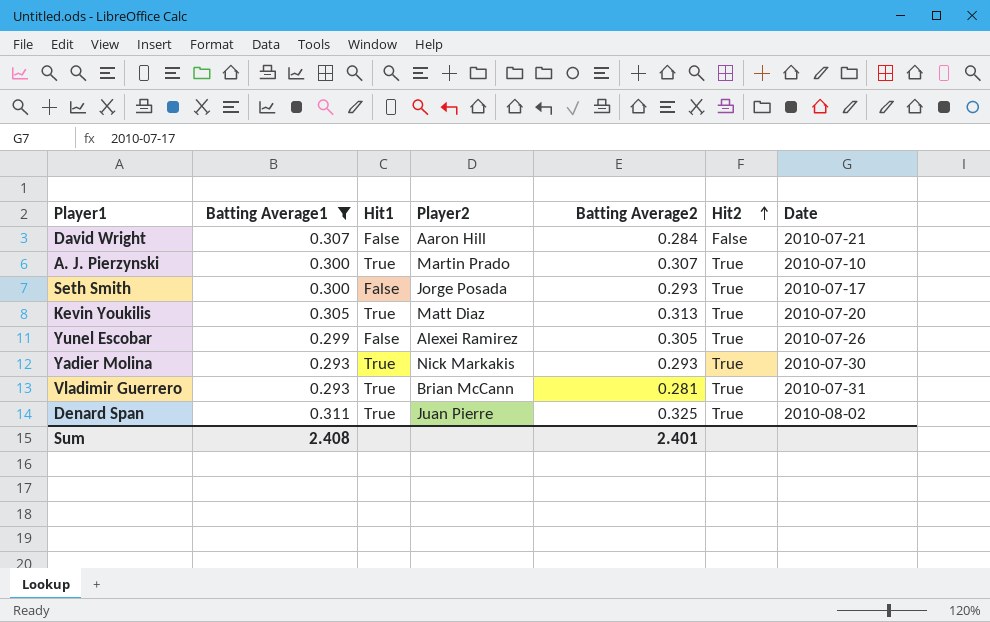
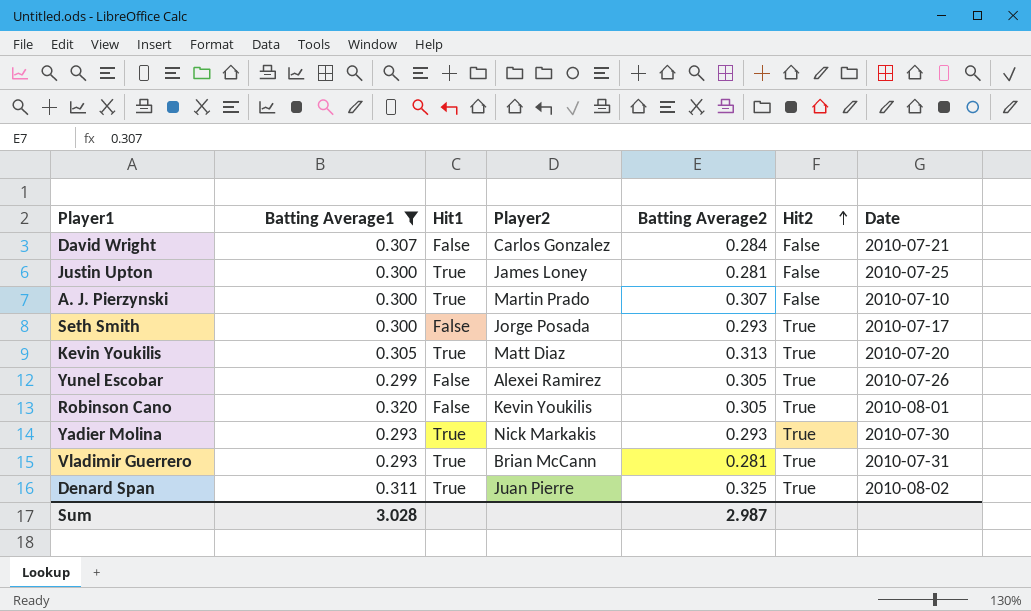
David Wright | Player2: Aaron Hill -> Carlos Gonzalez
row Justin Upton: none -> 0.300 | True | James Loney | 0.281 | False | 2010-07-25
A. J. Pierzynski | Hit2: True -> False
row Robinson Cano: none -> 0.320 | False | Kevin Youkilis | 0.305 | True | 2010-08-01
Sum | Batting Average1: 2.408 -> 3.028
Sum | Batting Average2: 2.401 -> 2.987

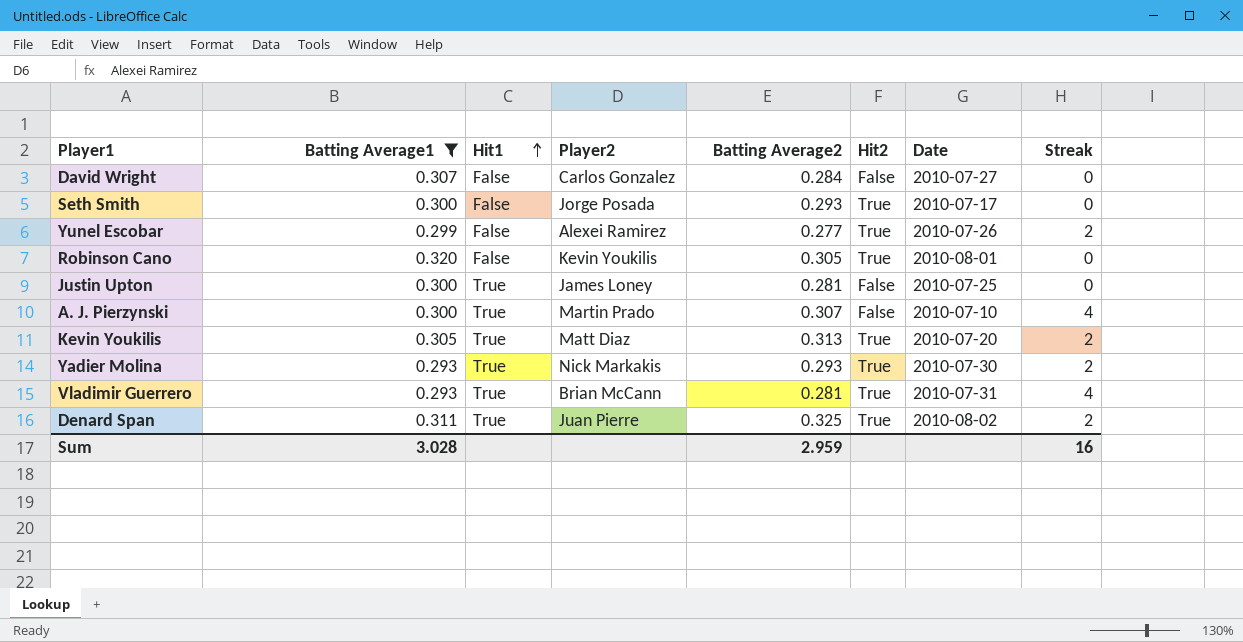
row order: Hit2 ascending -> Hit1 ascending
column Streak | position: none -> 8
David Wright | Date: 2010-07-21 -> 2010-07-27
Yunel Escobar | Batting Average2: 0.305 -> 0.277
Sum | Batting Average2: 2.987 -> 2.959

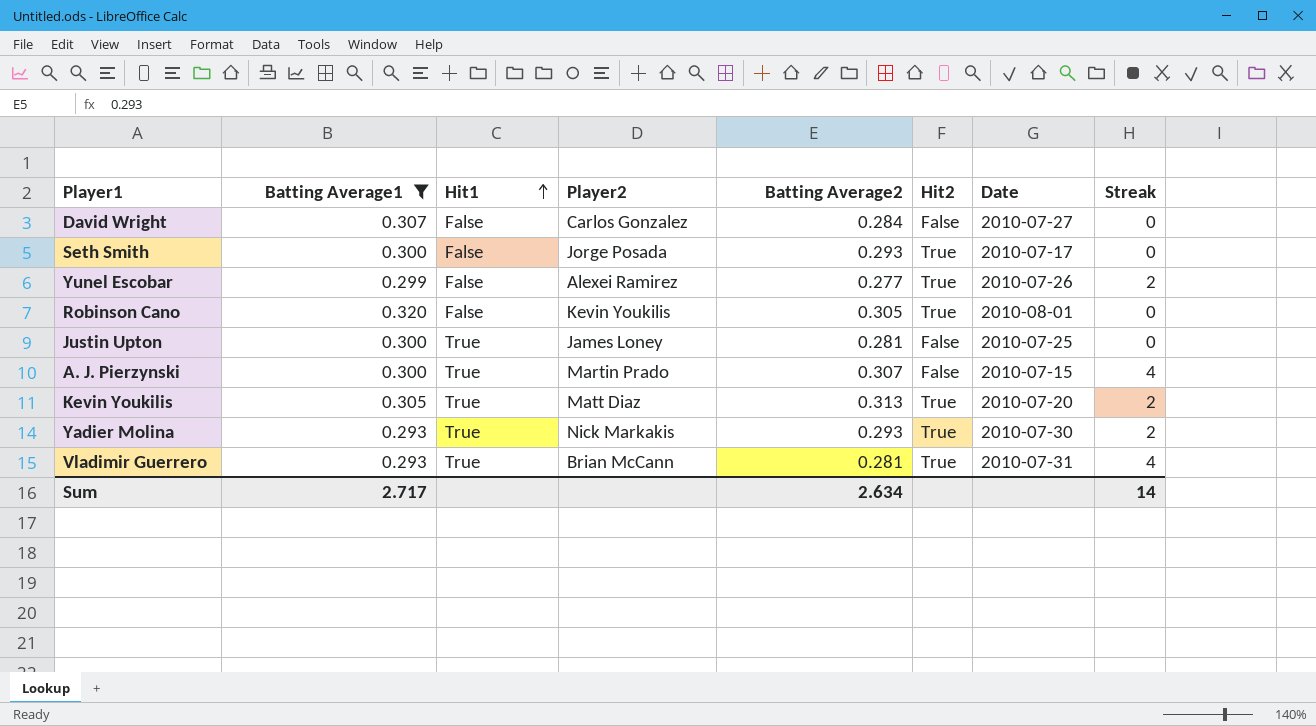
row Denard Span: 0.311 | True | Juan Pierre | 0.325 | True | 2010-08-02 | 2 -> none
A. J. Pierzynski | Date: 2010-07-10 -> 2010-07-15
Sum | Batting Average1: 3.028 -> 2.717
Sum | Batting Average2: 2.959 -> 2.634
Sum | Streak: 16 -> 14

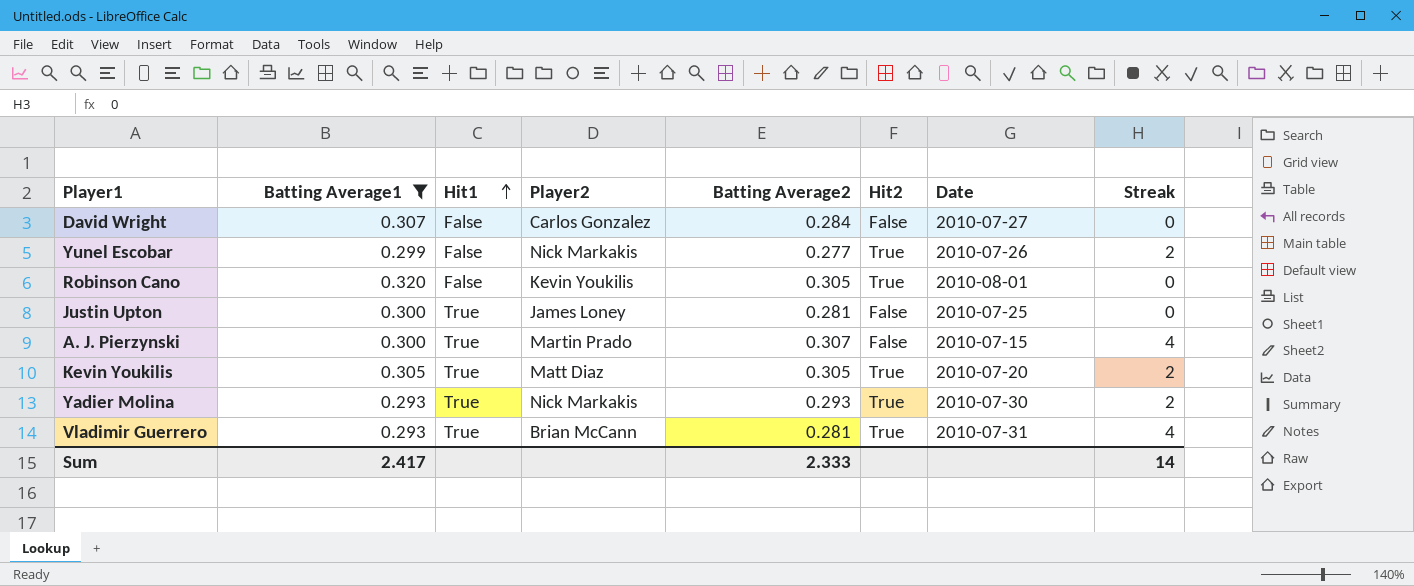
row Seth Smith: 0.300 | False | Jorge Posada | 0.293 | True | 2010-07-17 | 0 -> none
Yunel Escobar | Player2: Alexei Ramirez -> Nick Markakis
Kevin Youkilis | Batting Average2: 0.313 -> 0.305
Sum | Batting Average1: 2.717 -> 2.417
Sum | Batting Average2: 2.634 -> 2.333

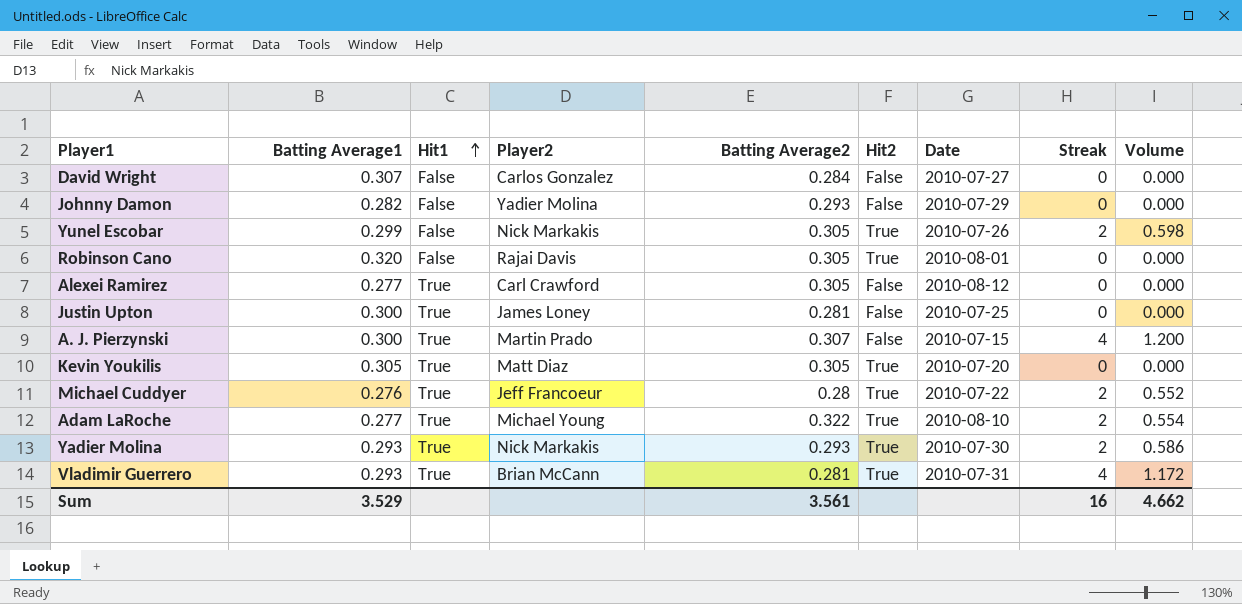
filter: Batting Average1 >= 0.293 -> none
column Volume | formula: none -> [Batting Average1] * [Streak]
Yunel Escobar | Batting Average2: 0.277 -> 0.305
Robinson Cano | Player2: Kevin Youkilis -> Rajai Davis
Kevin Youkilis | Streak: 2 -> 0
Sum | Batting Average1: 2.417 -> 3.529
Sum | Batting Average2: 2.333 -> 3.561
Sum | Streak: 14 -> 16

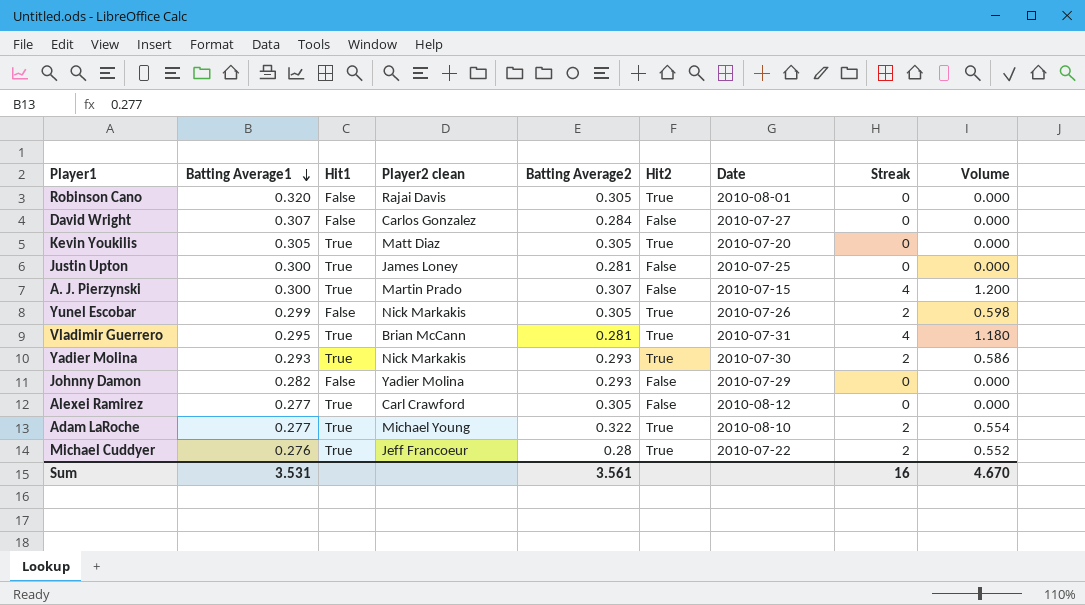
row order: Hit1 ascending -> Batting Average1 descending
column name: Player2 -> Player2 clean
Vladimir Guerrero | Batting Average1: 0.293 -> 0.295
Vladimir Guerrero | Volume: 1.172 -> 1.180
Sum | Batting Average1: 3.529 -> 3.531
Sum | Volume: 4.662 -> 4.670

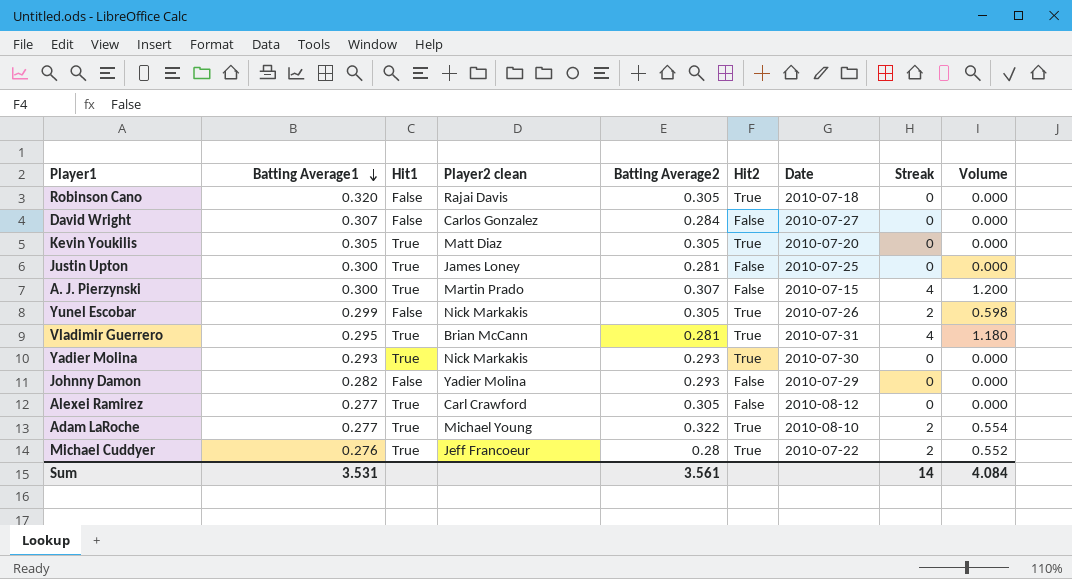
Robinson Cano | Date: 2010-08-01 -> 2010-07-18
Yadier Molina | Streak: 2 -> 0
Yadier Molina | Volume: 0.586 -> 0.000
Sum | Streak: 16 -> 14
Sum | Volume: 4.670 -> 4.084

